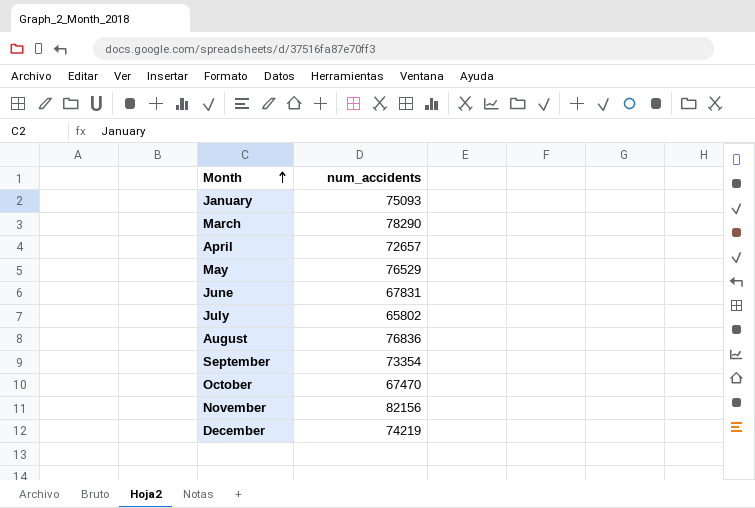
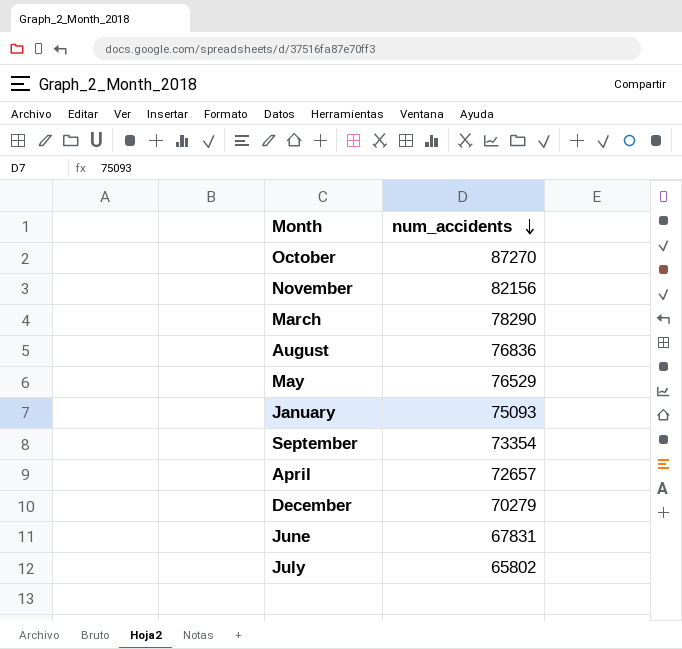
row order: Month ascending -> num_accidents descending
October | num_accidents: 67470 -> 87270
December | num_accidents: 74219 -> 70279

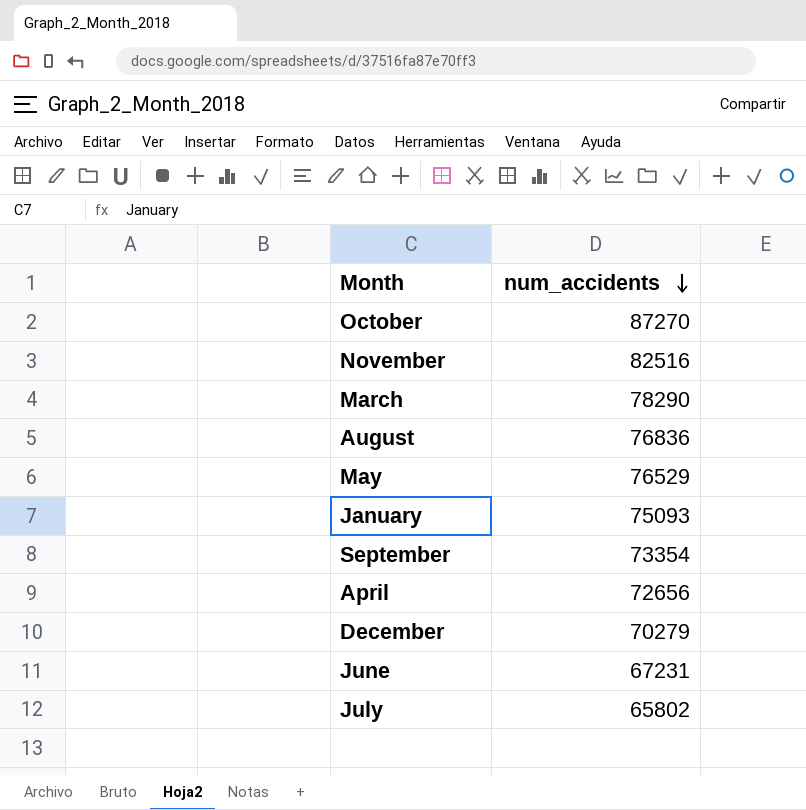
November | num_accidents: 82156 -> 82516
April | num_accidents: 72657 -> 72656
June | num_accidents: 67831 -> 67231

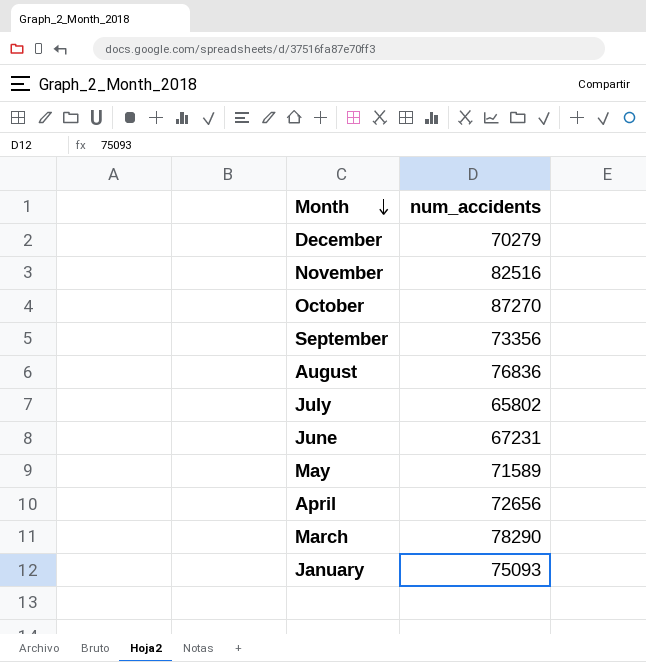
row order: num_accidents descending -> Month descending
September | num_accidents: 73354 -> 73356
May | num_accidents: 76529 -> 71589

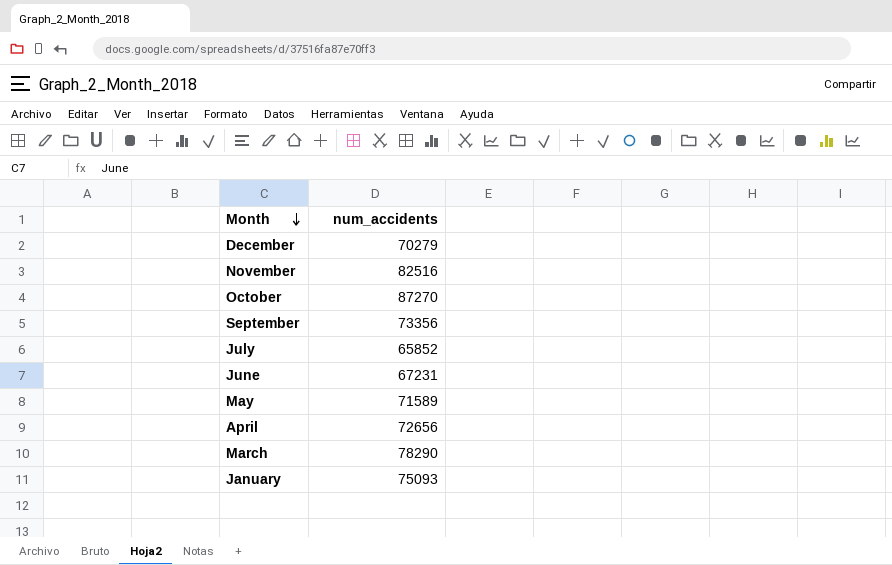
row August: 76836 -> none
July | num_accidents: 65802 -> 65852

